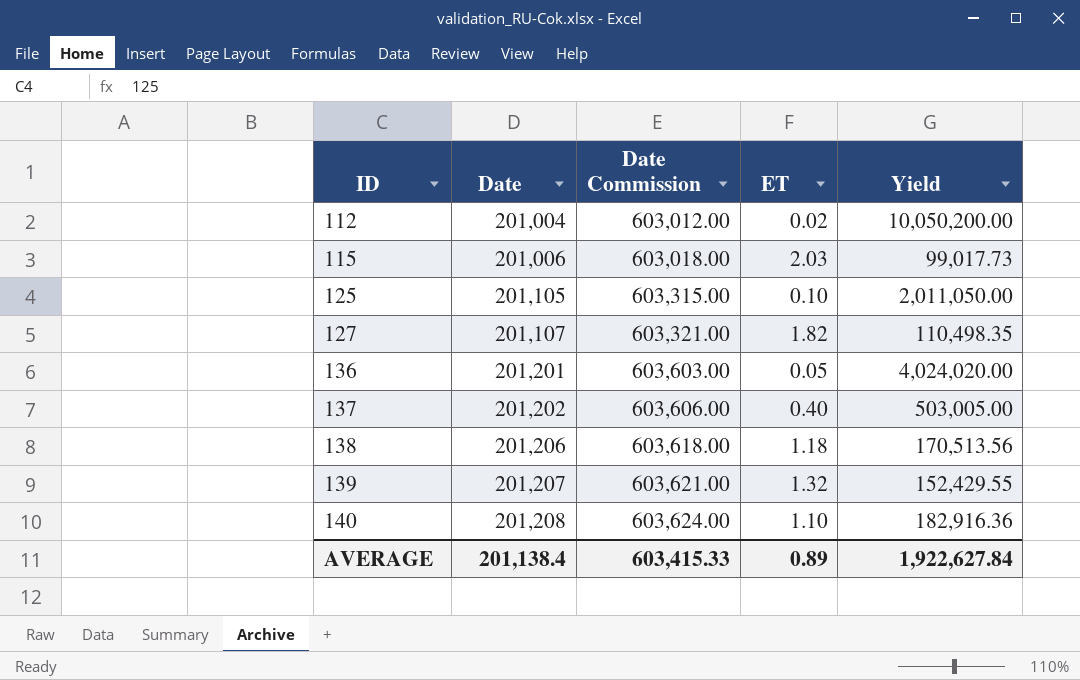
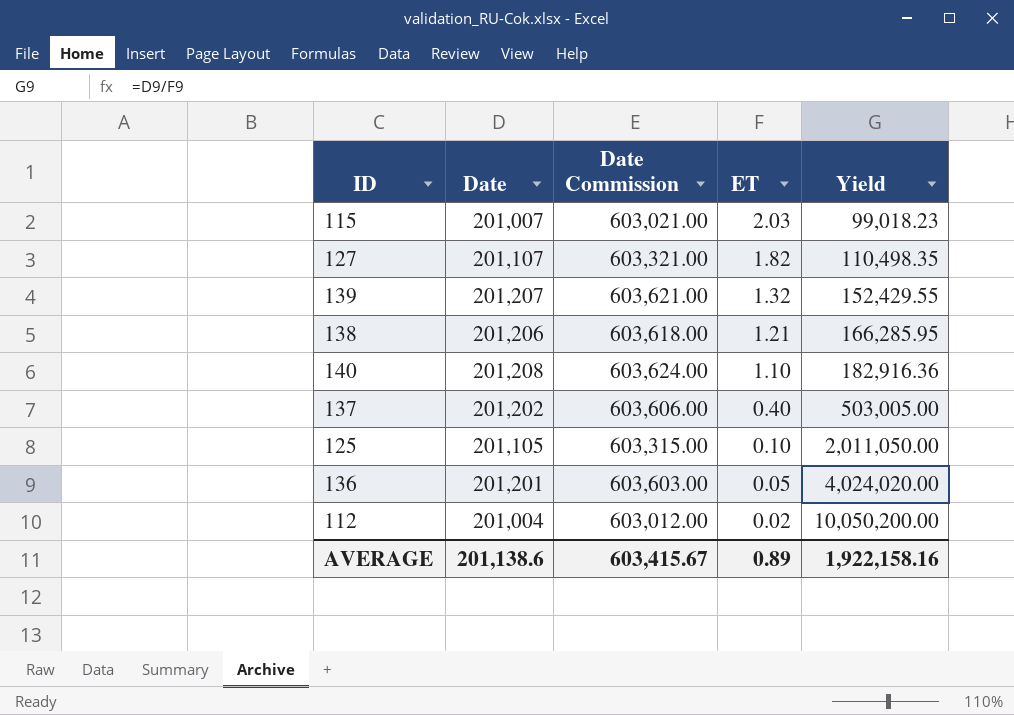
row order: ID ascending -> ET descending
115 | Date: 201,006 -> 201,007
115 | Date Commission: 603,018.00 -> 603,021.00
115 | Yield: 99,017.73 -> 99,018.23
138 | ET: 1.18 -> 1.21
138 | Yield: 170,513.56 -> 166,285.95
AVERAGE | Date: 201,138.4 -> 201,138.6
AVERAGE | Date Commission: 603,415.33 -> 603,415.67
AVERAGE | Yield: 1,922,627.84 -> 1,922,158.16

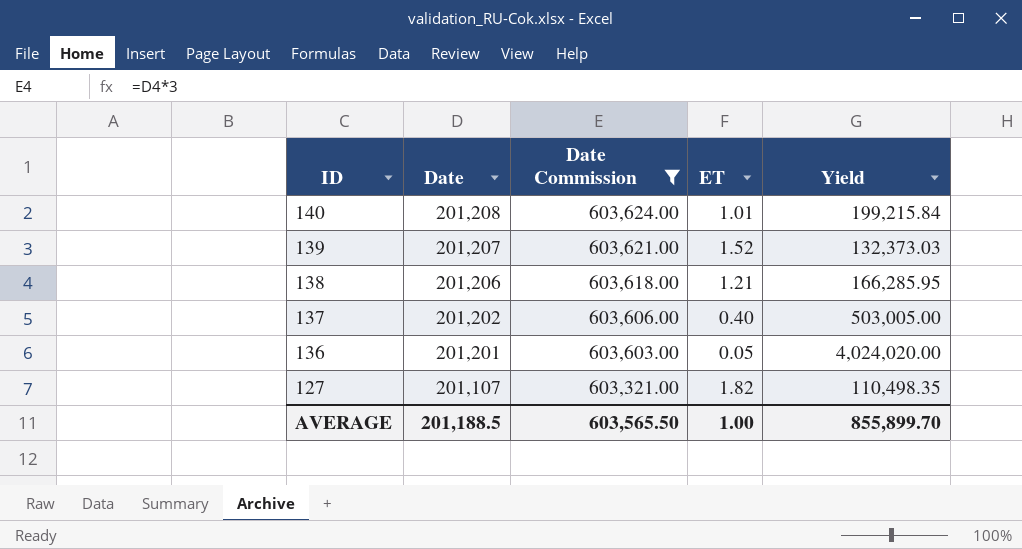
filter: none -> Date Commission >= 603,321.00
row order: ET descending -> ID descending
140 | ET: 1.10 -> 1.01
140 | Yield: 182,916.36 -> 199,215.84
139 | ET: 1.32 -> 1.52
139 | Yield: 152,429.55 -> 132,373.03
AVERAGE | Date: 201,138.6 -> 201,188.5
AVERAGE | Date Commission: 603,415.67 -> 603,565.50
AVERAGE | ET: 0.89 -> 1.00
AVERAGE | Yield: 1,922,158.16 -> 855,899.70

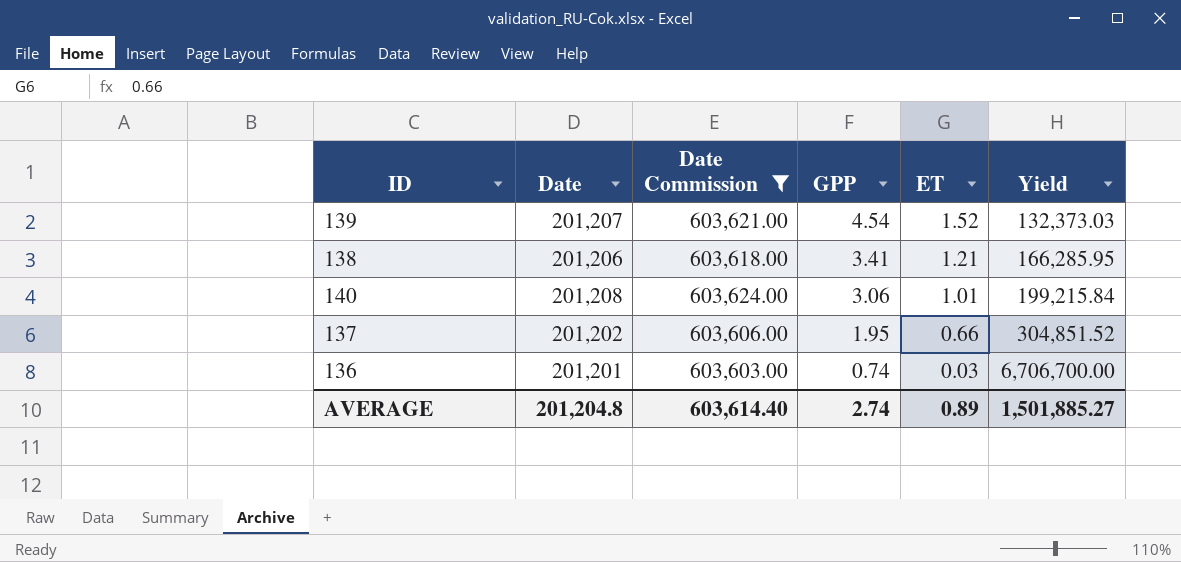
row order: ID descending -> GPP descending
column GPP | position: none -> 4
row 127: 201,107 | 603,321.00 | 1.82 | 110,498.35 -> none
137 | ET: 0.40 -> 0.66
137 | Yield: 503,005.00 -> 304,851.52
136 | ET: 0.05 -> 0.03
136 | Yield: 4,024,020.00 -> 6,706,700.00
AVERAGE | Date: 201,188.5 -> 201,204.8
AVERAGE | Date Commission: 603,565.50 -> 603,614.40
AVERAGE | ET: 1.00 -> 0.89
AVERAGE | Yield: 855,899.70 -> 1,501,885.27

